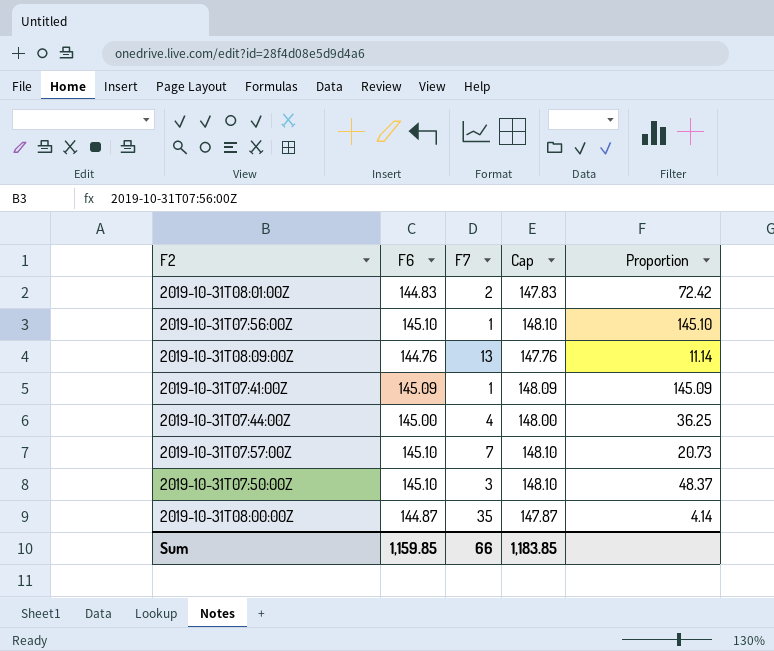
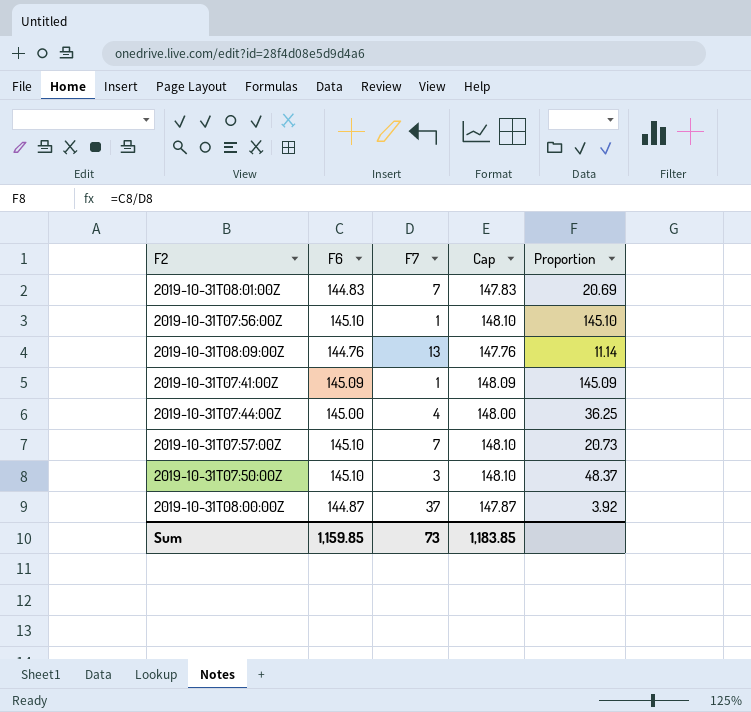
2019-10-31T08:01:00Z | F7: 2 -> 7
2019-10-31T08:01:00Z | Proportion: 72.42 -> 20.69
2019-10-31T08:00:00Z | F7: 35 -> 37
2019-10-31T08:00:00Z | Proportion: 4.14 -> 3.92
Sum | F7: 66 -> 73

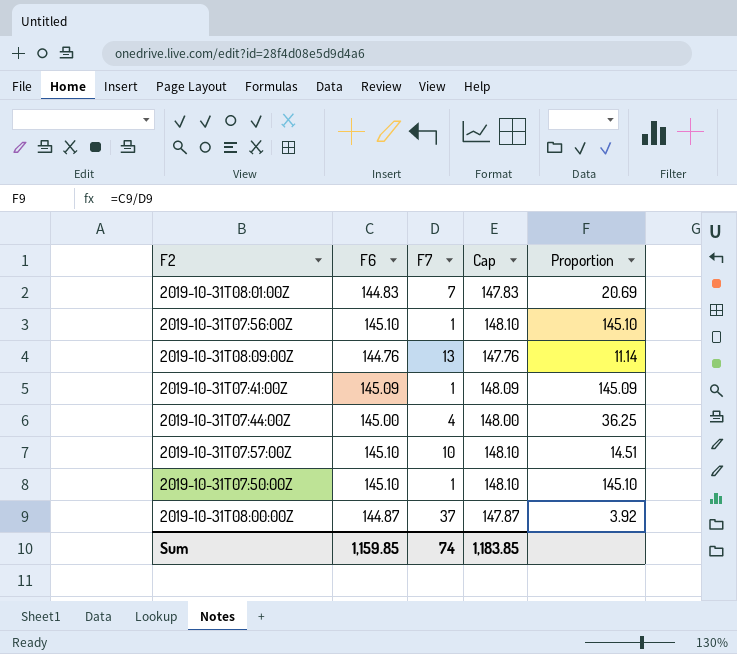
2019-10-31T07:57:00Z | F7: 7 -> 10
2019-10-31T07:57:00Z | Proportion: 20.73 -> 14.51
2019-10-31T07:50:00Z | F7: 3 -> 1
2019-10-31T07:50:00Z | Proportion: 48.37 -> 145.10
Sum | F7: 73 -> 74

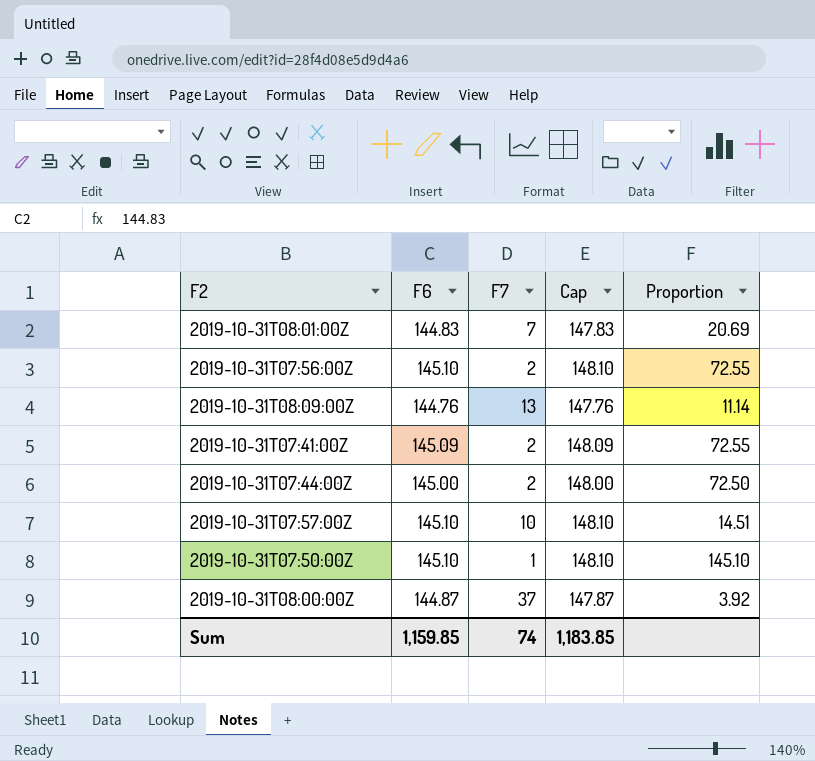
2019-10-31T07:56:00Z | F7: 1 -> 2
2019-10-31T07:56:00Z | Proportion: 145.10 -> 72.55
2019-10-31T07:41:00Z | F7: 1 -> 2
2019-10-31T07:41:00Z | Proportion: 145.09 -> 72.55
2019-10-31T07:44:00Z | F7: 4 -> 2
2019-10-31T07:44:00Z | Proportion: 36.25 -> 72.50

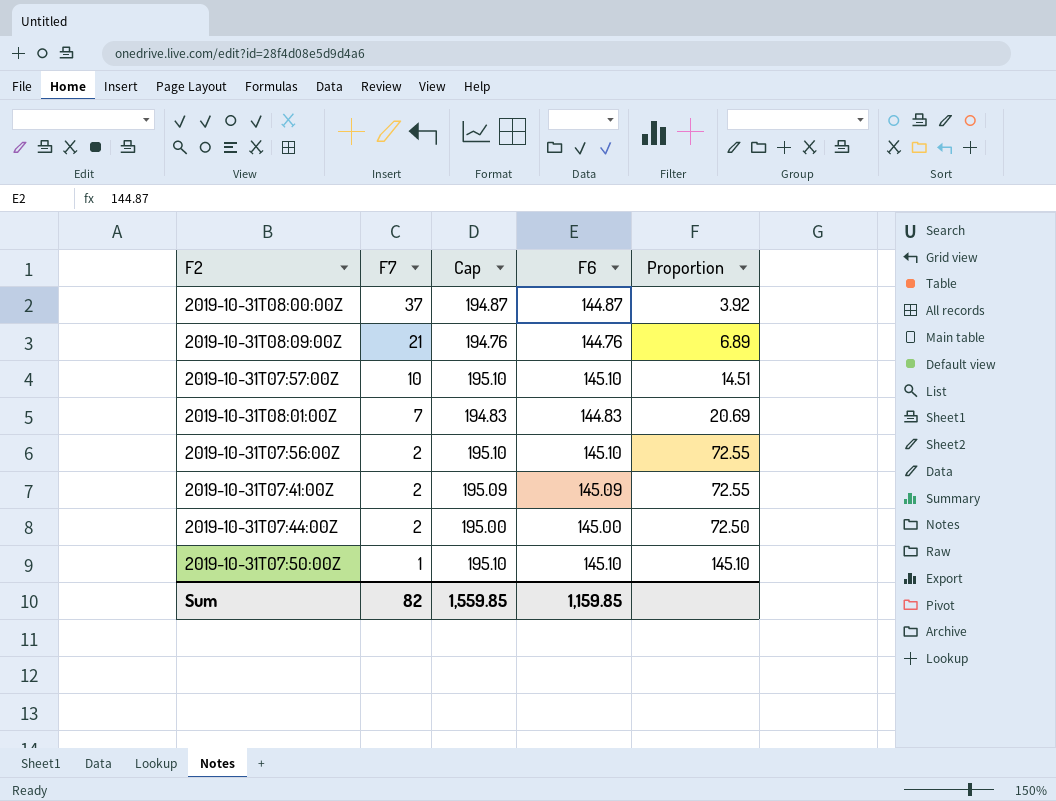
row order: none -> F7 descending
column Cap | formula: [F6] + 3 -> [F6] + 50
column F6 | position: 2 -> 4
2019-10-31T08:09:00Z | F7: 13 -> 21
2019-10-31T08:09:00Z | Proportion: 11.14 -> 6.89
Sum | F7: 74 -> 82
Sum | Cap: 1,183.85 -> 1,559.85

